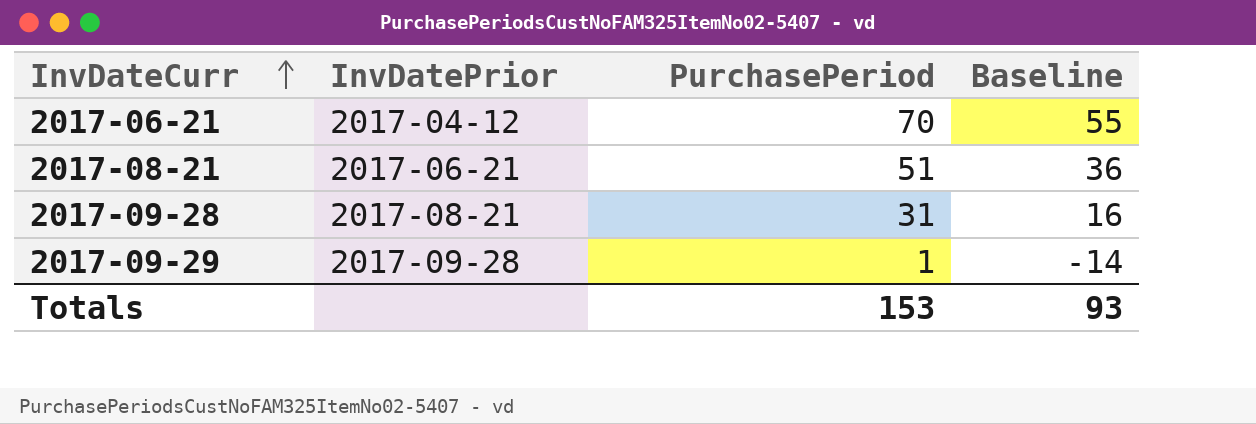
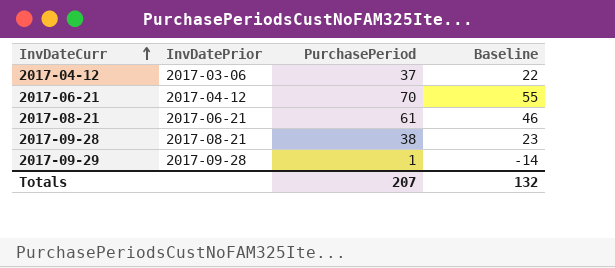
row 2017-04-12: none -> 2017-03-06 | 37 | 22
2017-08-21 | PurchasePeriod: 51 -> 61
2017-08-21 | Baseline: 36 -> 46
2017-09-28 | PurchasePeriod: 31 -> 38
2017-09-28 | Baseline: 16 -> 23
Totals | PurchasePeriod: 153 -> 207
Totals | Baseline: 93 -> 132

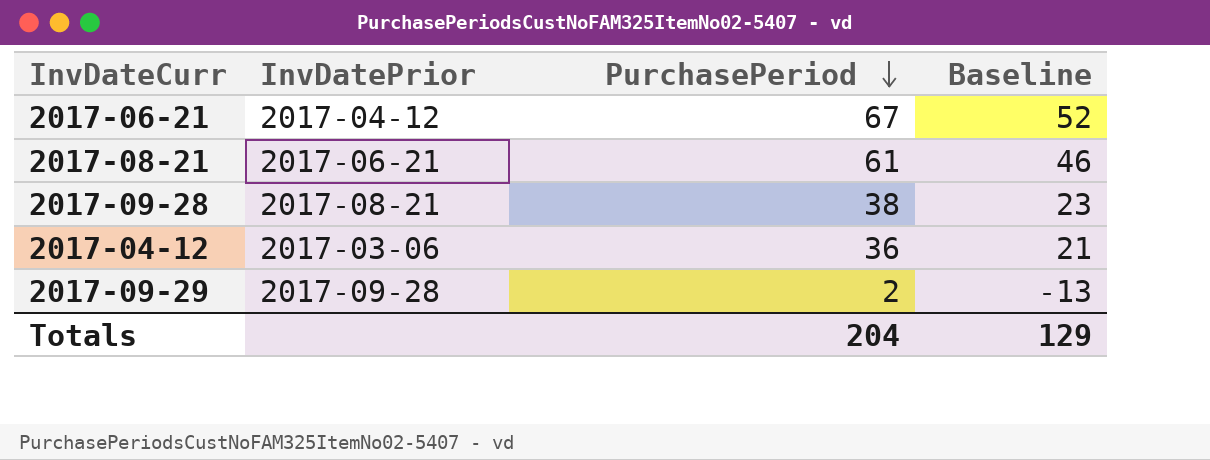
row order: InvDateCurr ascending -> PurchasePeriod descending
2017-06-21 | PurchasePeriod: 70 -> 67
2017-06-21 | Baseline: 55 -> 52
2017-04-12 | PurchasePeriod: 37 -> 36
2017-04-12 | Baseline: 22 -> 21
2017-09-29 | PurchasePeriod: 1 -> 2
2017-09-29 | Baseline: -14 -> -13
Totals | PurchasePeriod: 207 -> 204
Totals | Baseline: 132 -> 129

